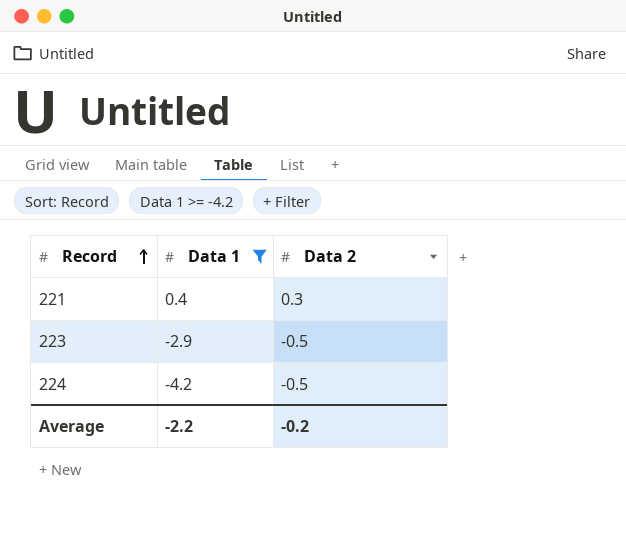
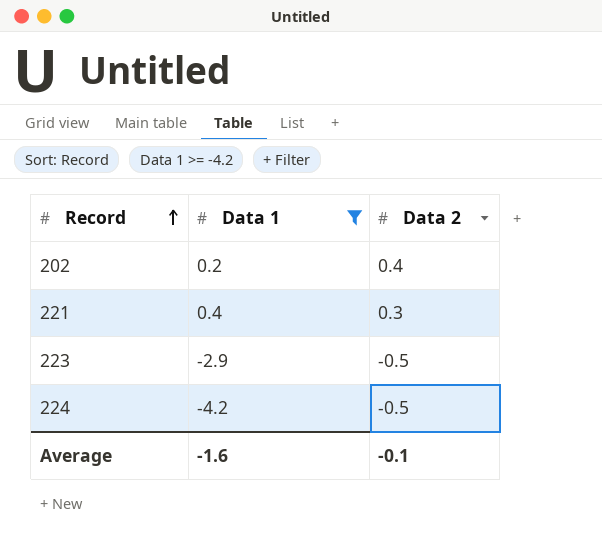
row 202: none -> 0.2 | 0.4
Average | Data 1: -2.2 -> -1.6
Average | Data 2: -0.2 -> -0.1

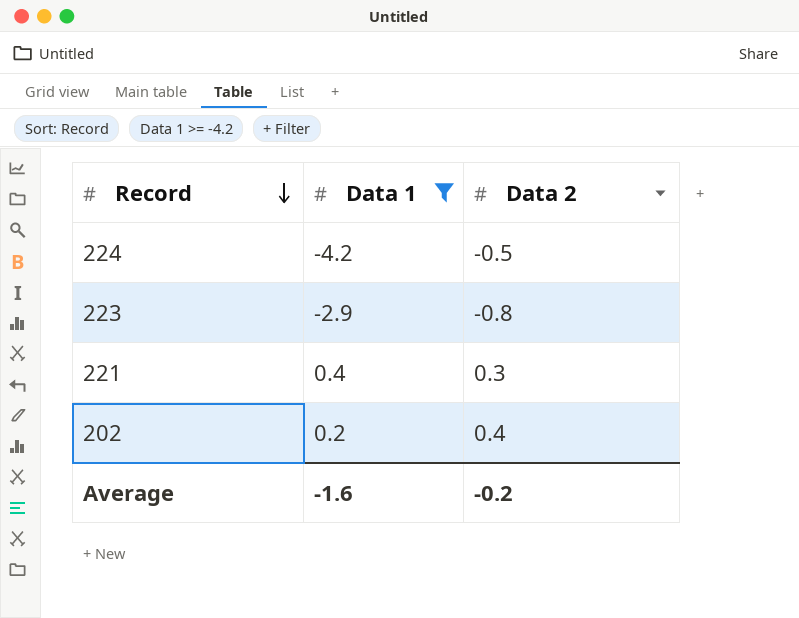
row order: Record ascending -> Record descending
223 | Data 2: -0.5 -> -0.8
Average | Data 2: -0.1 -> -0.2

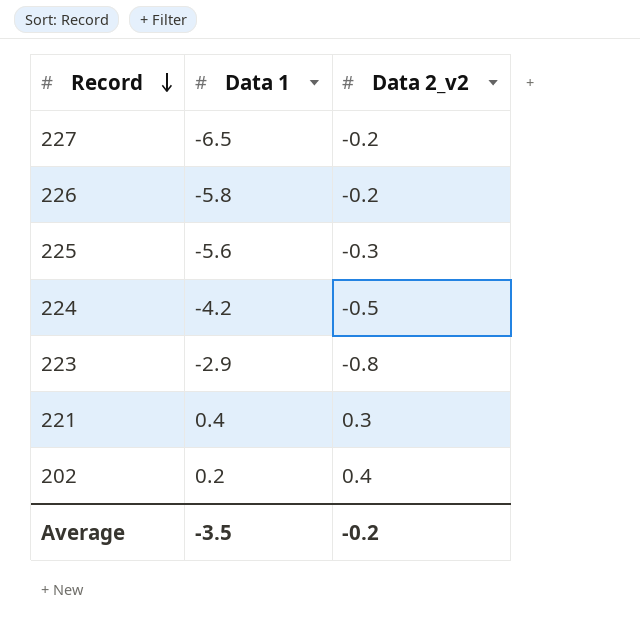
filter: Data 1 >= -4.2 -> none
column name: Data 2 -> Data 2_v2
Average | Data 1: -1.6 -> -3.5

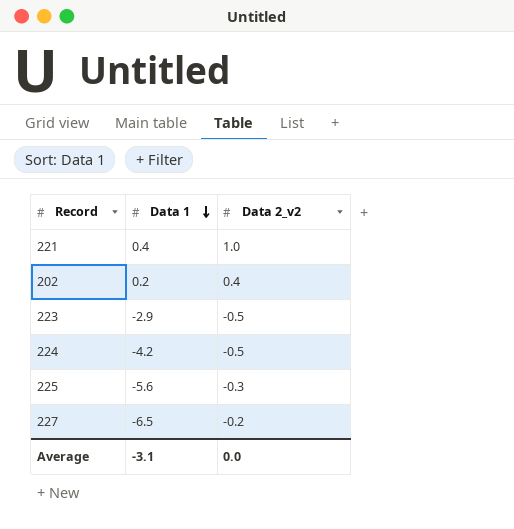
row order: Record descending -> Data 1 descending
row 226: -5.8 | -0.2 -> none
221 | Data 2_v2: 0.3 -> 1.0
223 | Data 2_v2: -0.8 -> -0.5
Average | Data 1: -3.5 -> -3.1
Average | Data 2_v2: -0.2 -> 0.0

